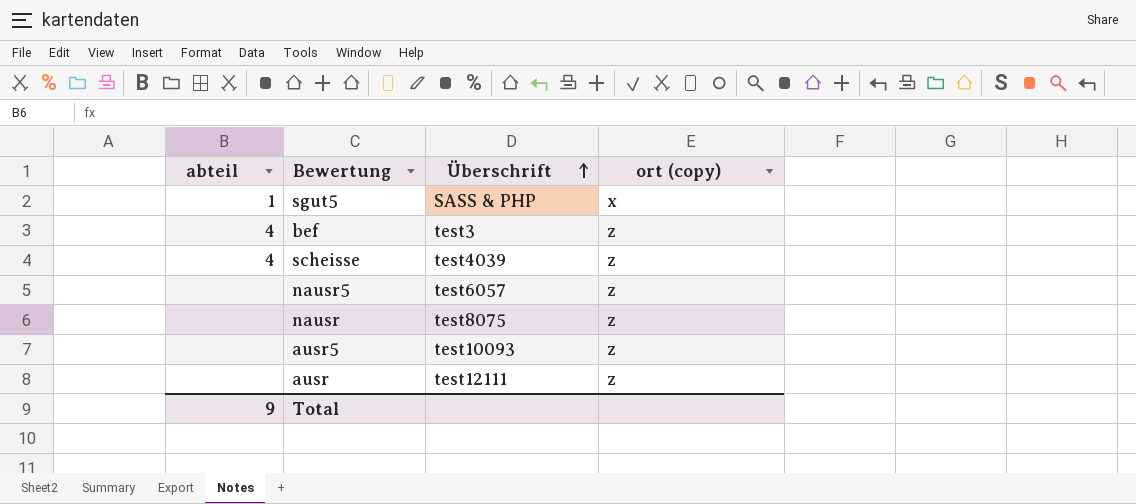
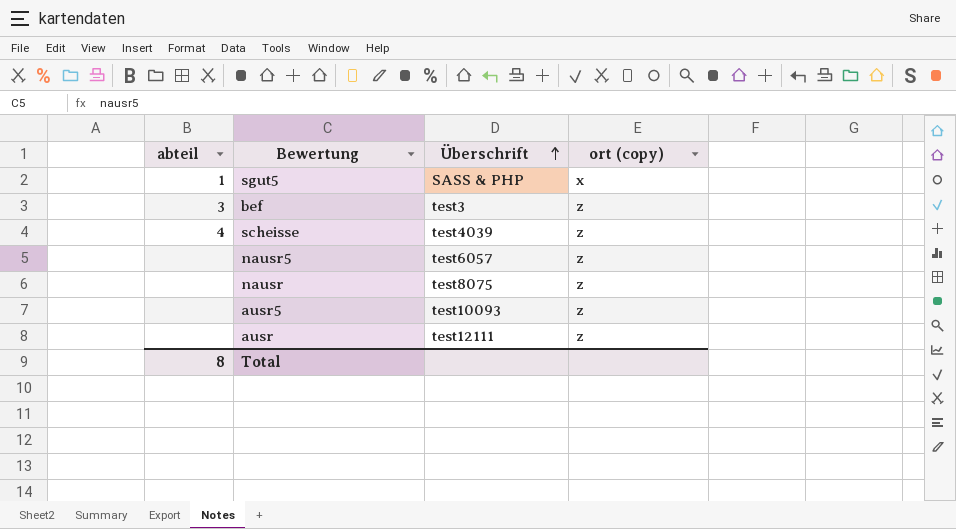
bef | abteil: 4 -> 3
Total | abteil: 9 -> 8

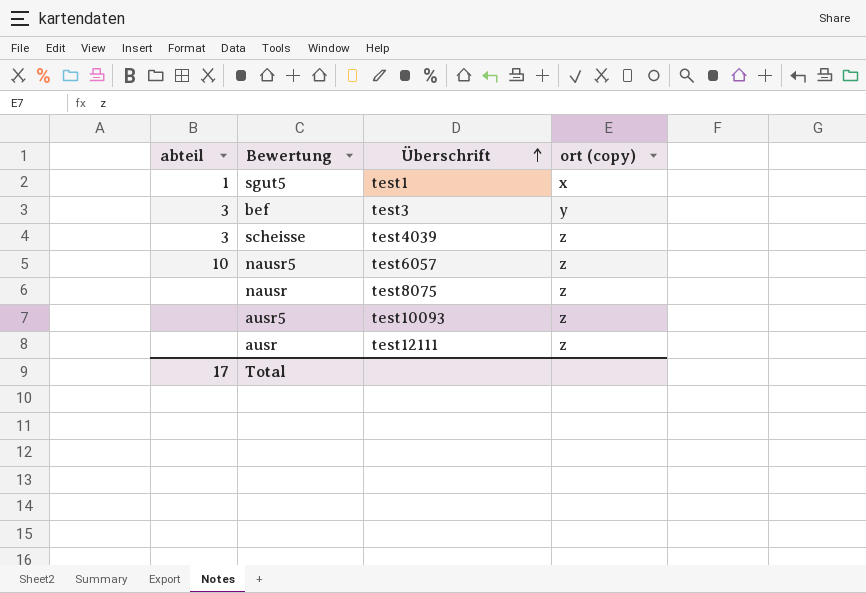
sgut5 | Überschrift: SASS & PHP -> test1
bef | ort (copy): z -> y
scheisse | abteil: 4 -> 3
nausr5 | abteil: none -> 10
Total | abteil: 8 -> 17

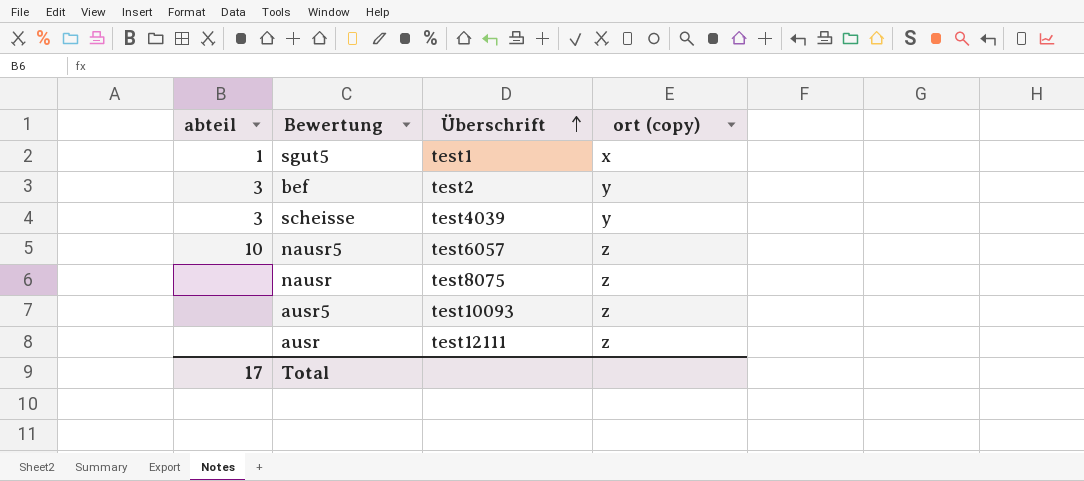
bef | Überschrift: test3 -> test2
scheisse | ort (copy): z -> y

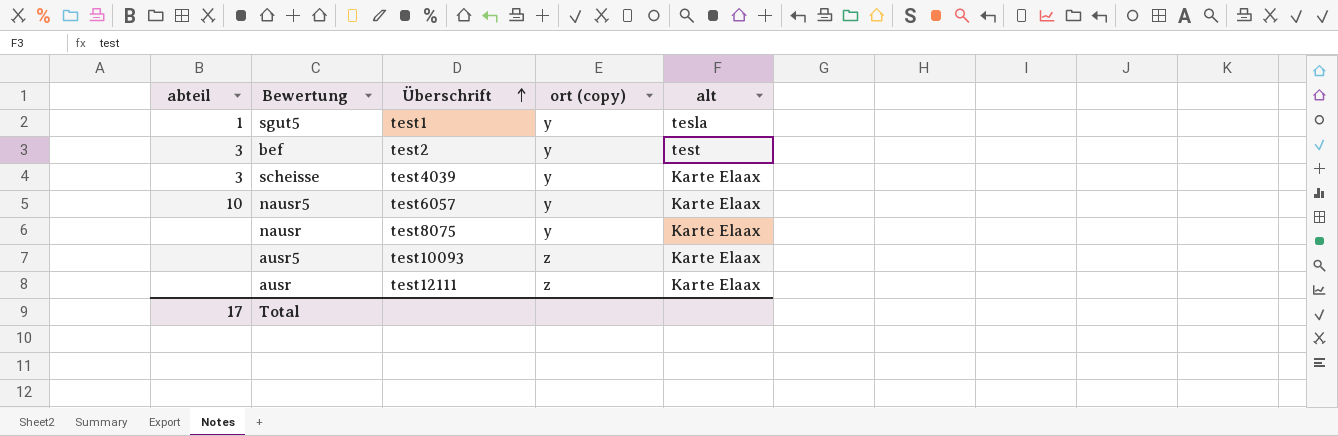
column alt | position: none -> 5
sgut5 | ort (copy): x -> y
nausr5 | ort (copy): z -> y
nausr | ort (copy): z -> y

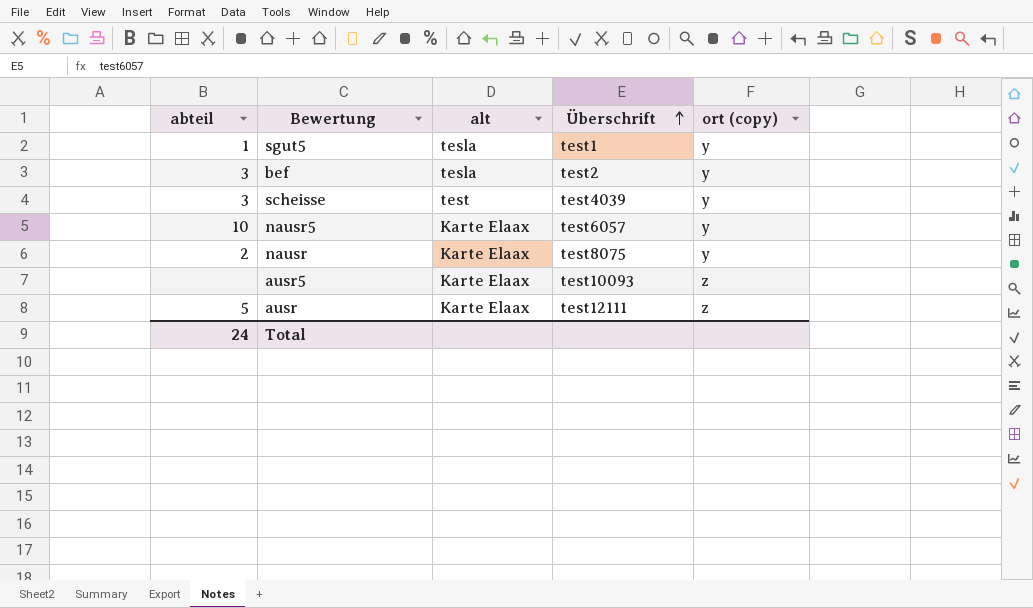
column alt | position: 5 -> 3
bef | alt: test -> tesla
scheisse | alt: Karte Elaax -> test
nausr | abteil: none -> 2
ausr | abteil: none -> 5
Total | abteil: 17 -> 24

